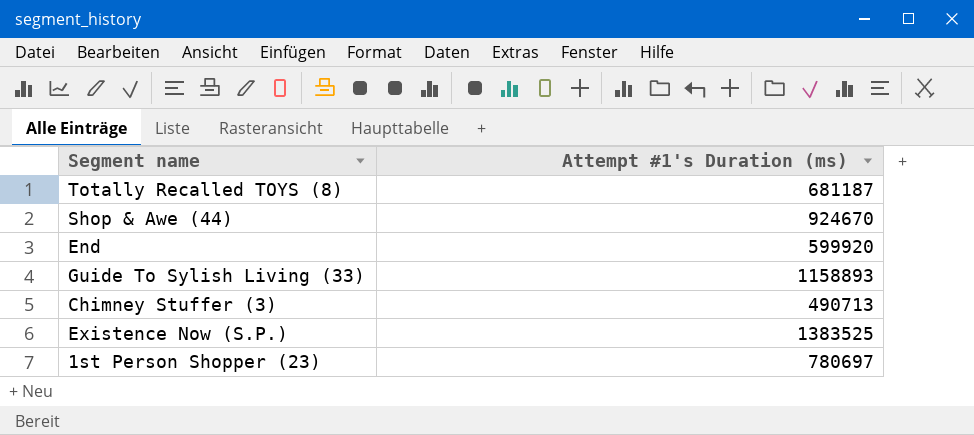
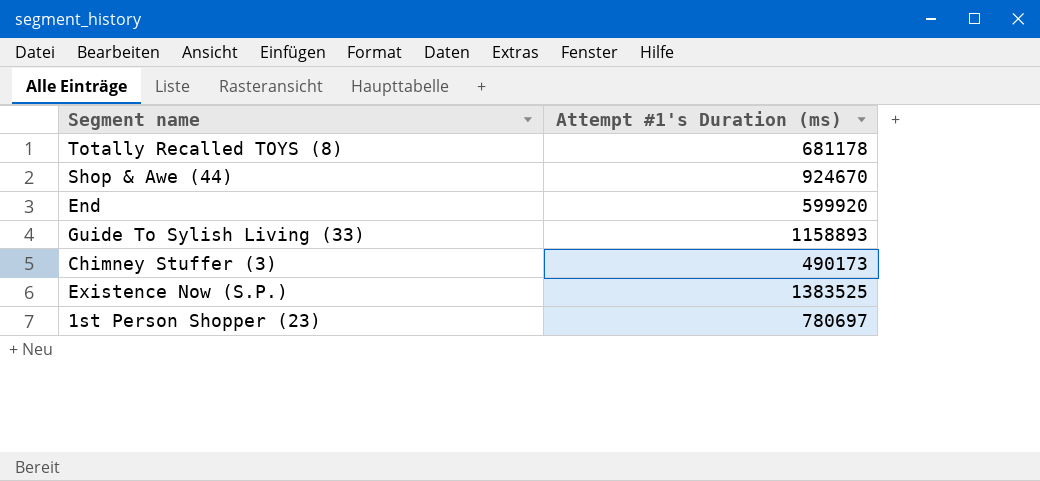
Totally Recalled TOYS (8) | Attempt #1's Duration (ms): 681187 -> 681178
Chimney Stuffer (3) | Attempt #1's Duration (ms): 490713 -> 490173

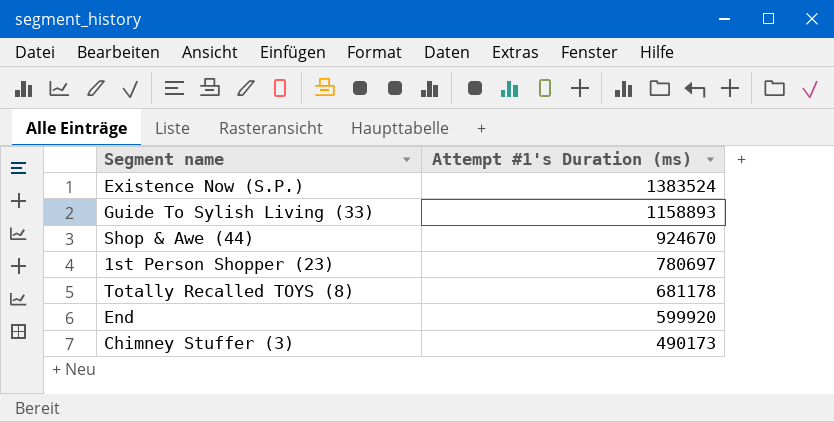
row order: none -> Attempt #1's Duration (ms) descending
Existence Now (S.P.) | Attempt #1's Duration (ms): 1383525 -> 1383524

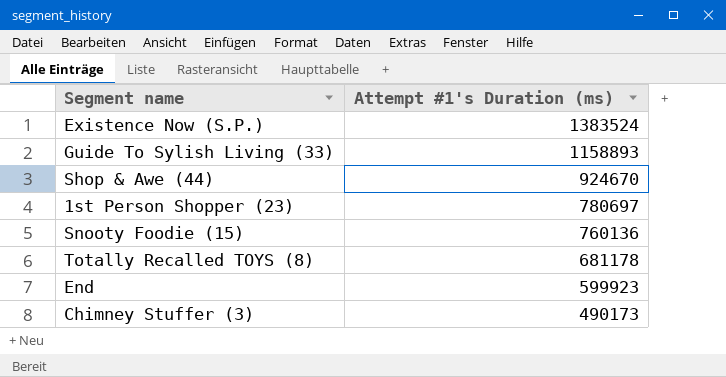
row Snooty Foodie (15): none -> 760136
End | Attempt #1's Duration (ms): 599920 -> 599923

